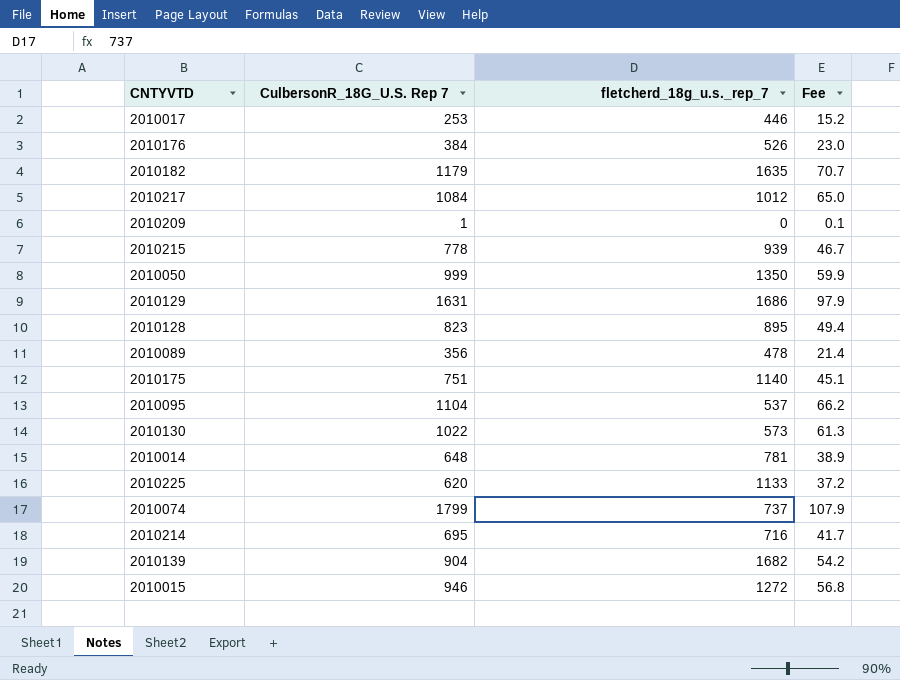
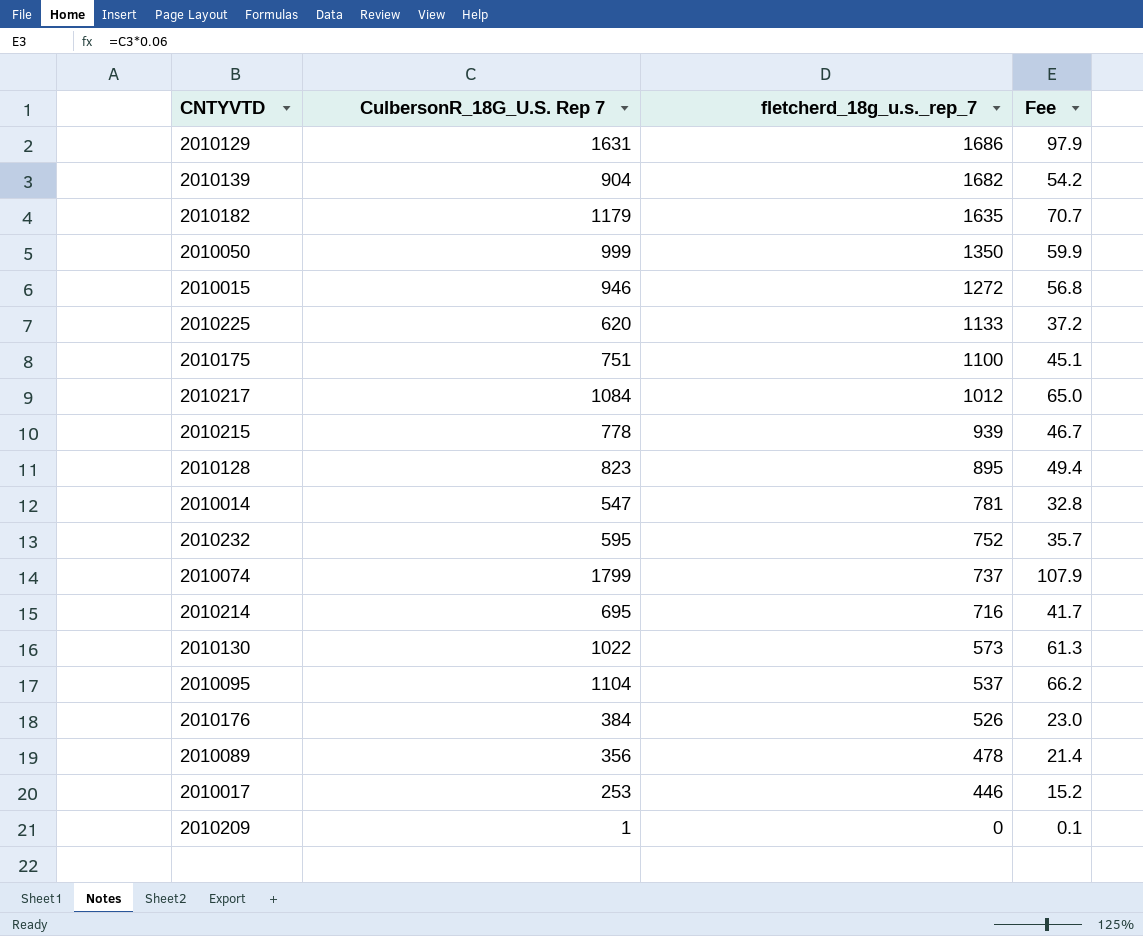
row order: none -> fletcherd_18g_u.s._rep_7 descending
2010175 | fletcherd_18g_u.s._rep_7: 1140 -> 1100
2010014 | CulbersonR_18G_U.S. Rep 7: 648 -> 547
2010014 | Fee: 38.9 -> 32.8
row 2010232: none -> 595 | 752 | 35.7

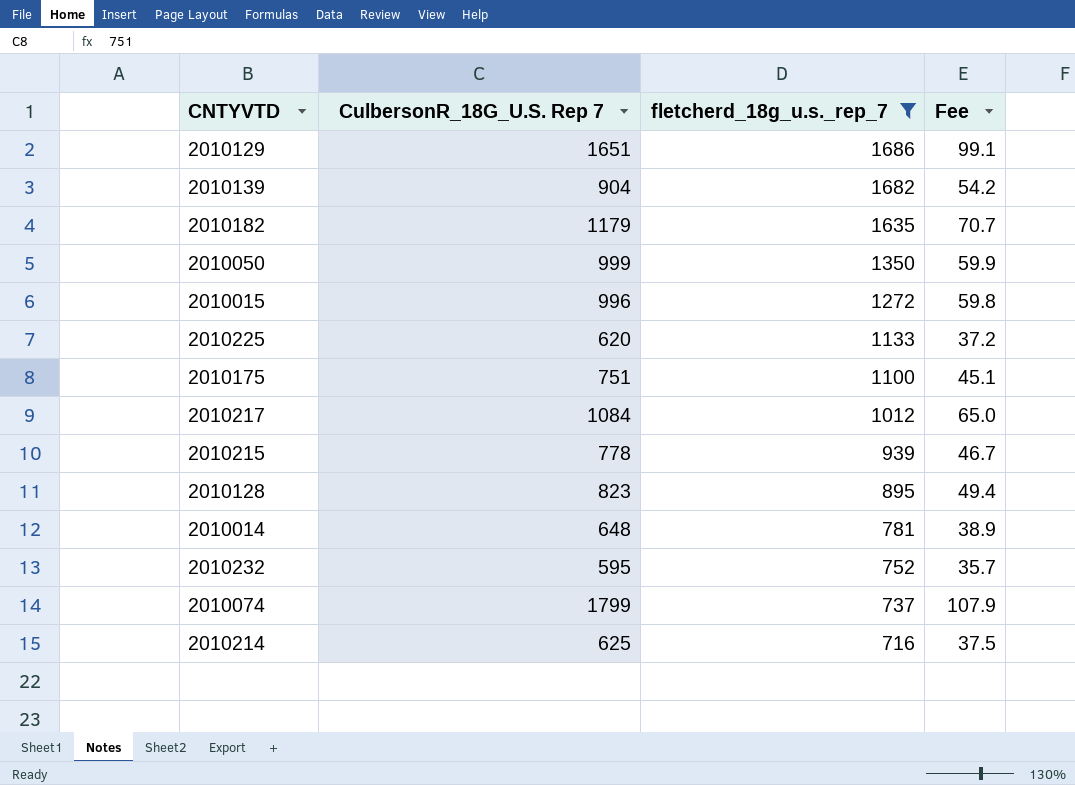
filter: none -> fletcherd_18g_u.s._rep_7 >= 716
2010129 | CulbersonR_18G_U.S. Rep 7: 1631 -> 1651
2010129 | Fee: 97.9 -> 99.1
2010015 | CulbersonR_18G_U.S. Rep 7: 946 -> 996
2010015 | Fee: 56.8 -> 59.8
2010014 | CulbersonR_18G_U.S. Rep 7: 547 -> 648
2010014 | Fee: 32.8 -> 38.9
2010214 | CulbersonR_18G_U.S. Rep 7: 695 -> 625
2010214 | Fee: 41.7 -> 37.5

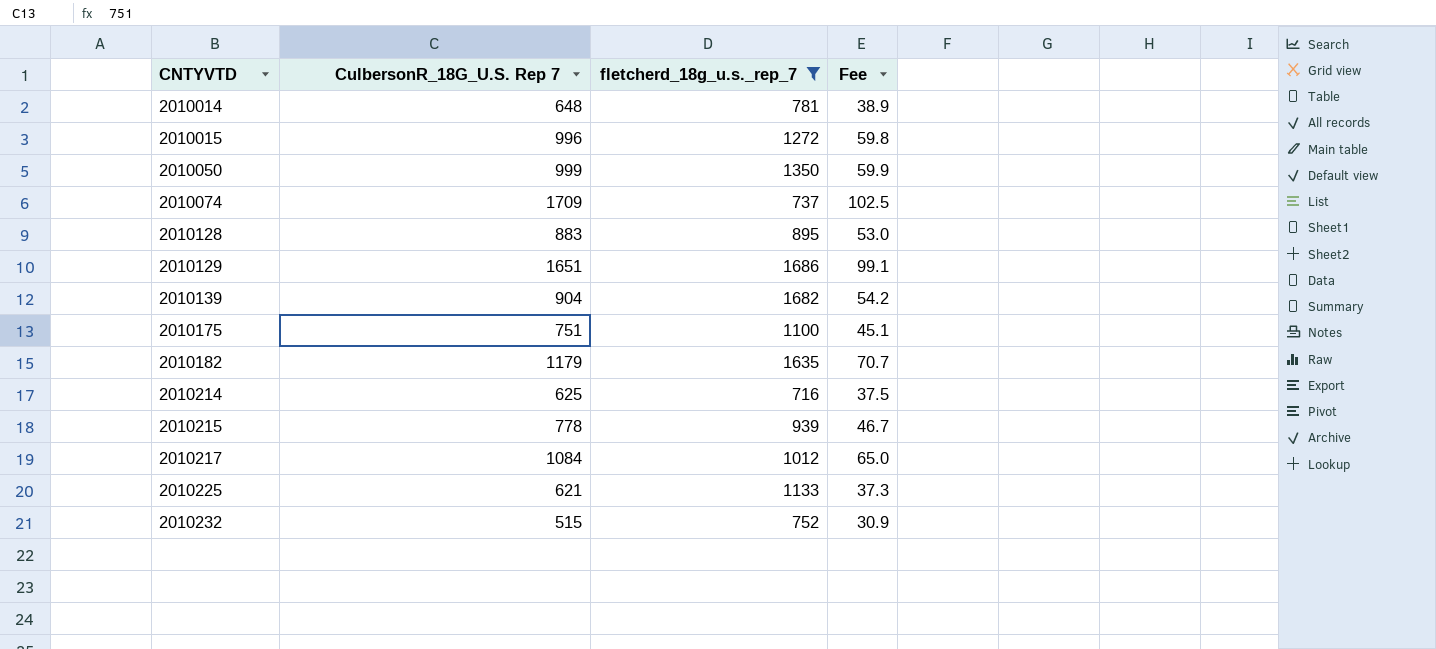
row order: fletcherd_18g_u.s._rep_7 descending -> CNTYVTD ascending
2010074 | CulbersonR_18G_U.S. Rep 7: 1799 -> 1709
2010074 | Fee: 107.9 -> 102.5
2010128 | CulbersonR_18G_U.S. Rep 7: 823 -> 883
2010128 | Fee: 49.4 -> 53.0
2010225 | CulbersonR_18G_U.S. Rep 7: 620 -> 621
2010225 | Fee: 37.2 -> 37.3
2010232 | CulbersonR_18G_U.S. Rep 7: 595 -> 515
2010232 | Fee: 35.7 -> 30.9

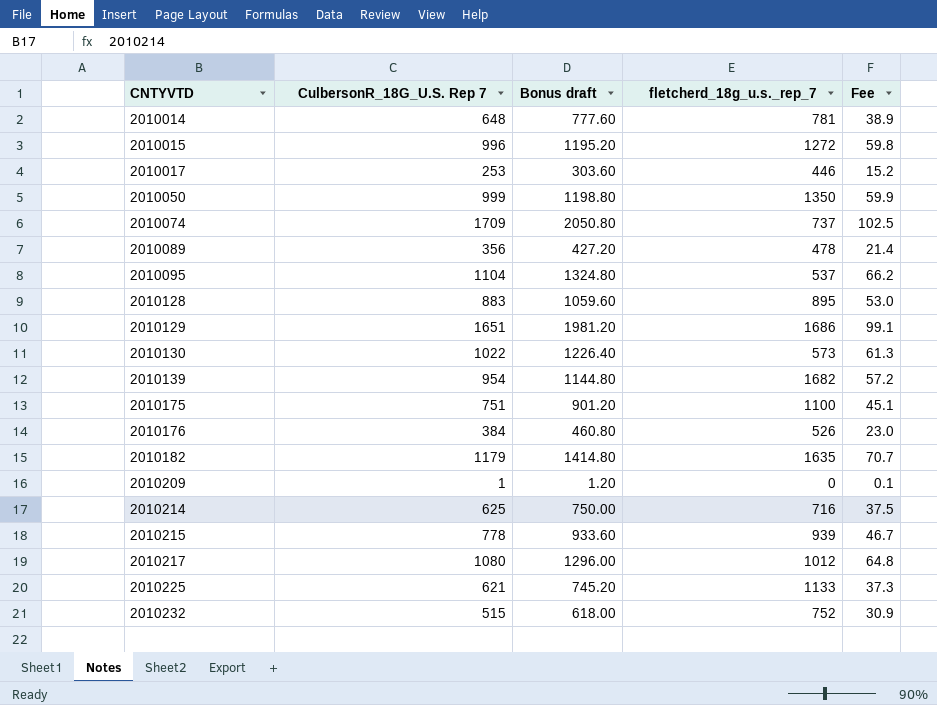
filter: fletcherd_18g_u.s._rep_7 >= 716 -> none
column Bonus draft | formula: none -> [CulbersonR_18G_U.S. Rep 7] * 1.2
2010139 | CulbersonR_18G_U.S. Rep 7: 904 -> 954
2010139 | Fee: 54.2 -> 57.2
2010217 | CulbersonR_18G_U.S. Rep 7: 1084 -> 1080
2010217 | Fee: 65.0 -> 64.8

